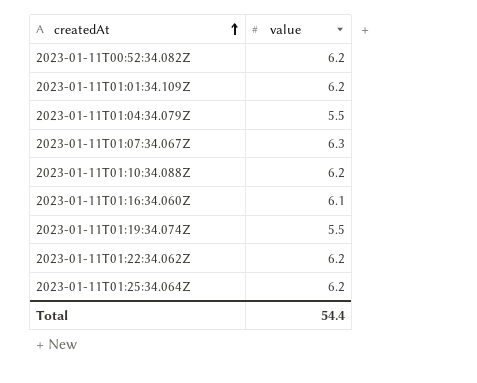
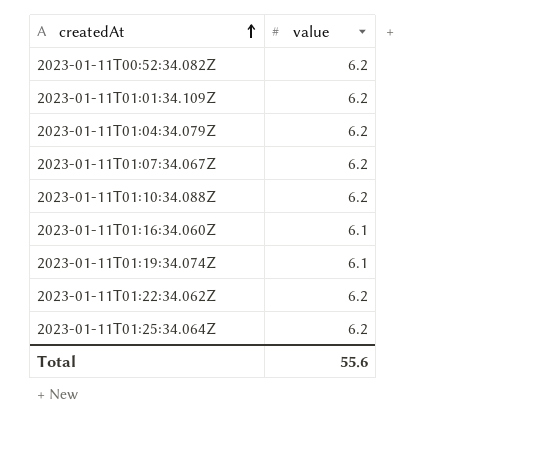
2023-01-11T01:04:34.079Z | value: 5.5 -> 6.2
2023-01-11T01:07:34.067Z | value: 6.3 -> 6.2
2023-01-11T01:19:34.074Z | value: 5.5 -> 6.1
Total | value: 54.4 -> 55.6

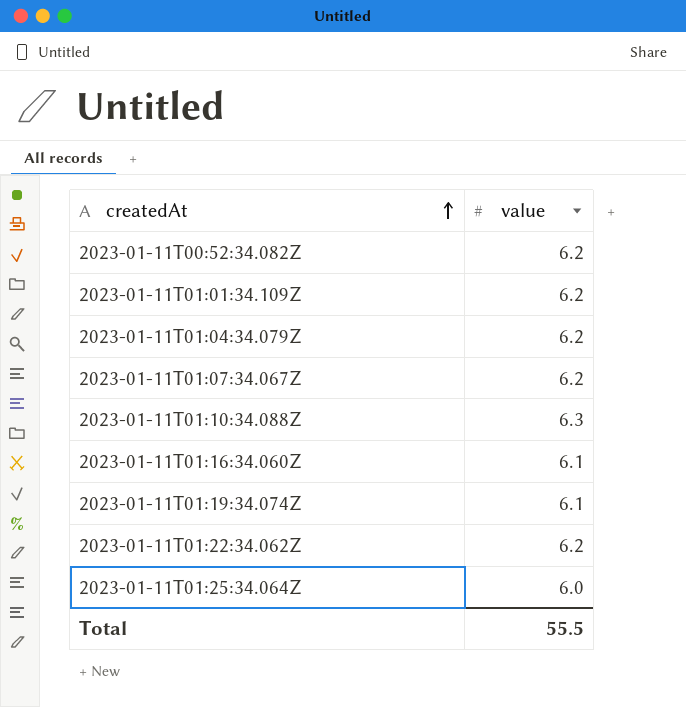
2023-01-11T01:10:34.088Z | value: 6.2 -> 6.3
2023-01-11T01:25:34.064Z | value: 6.2 -> 6.0
Total | value: 55.6 -> 55.5

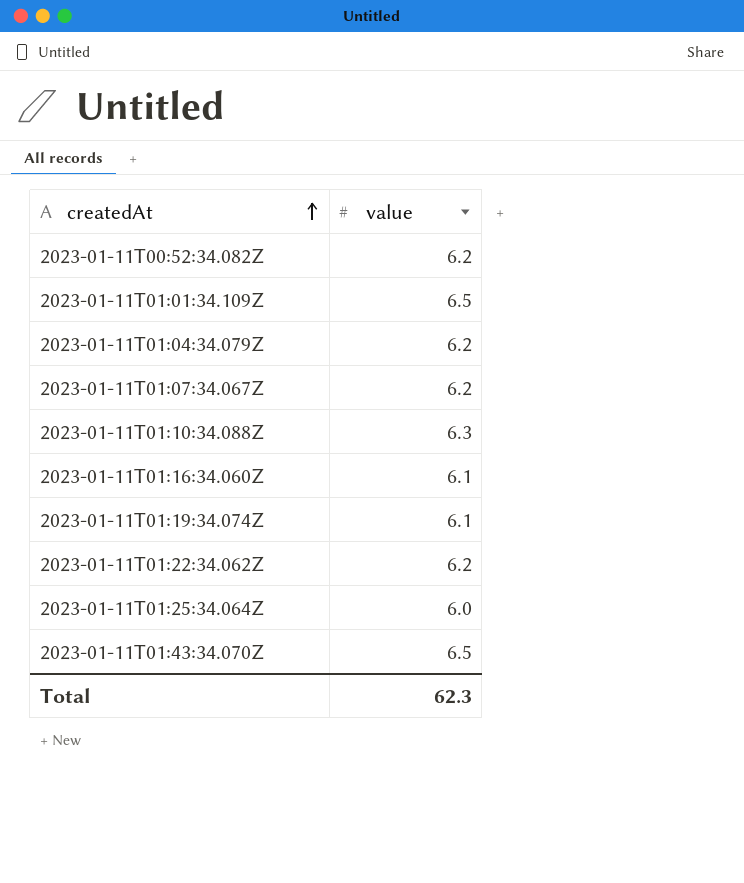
2023-01-11T01:01:34.109Z | value: 6.2 -> 6.5
row 2023-01-11T01:43:34.070Z: none -> 6.5
Total | value: 55.5 -> 62.3

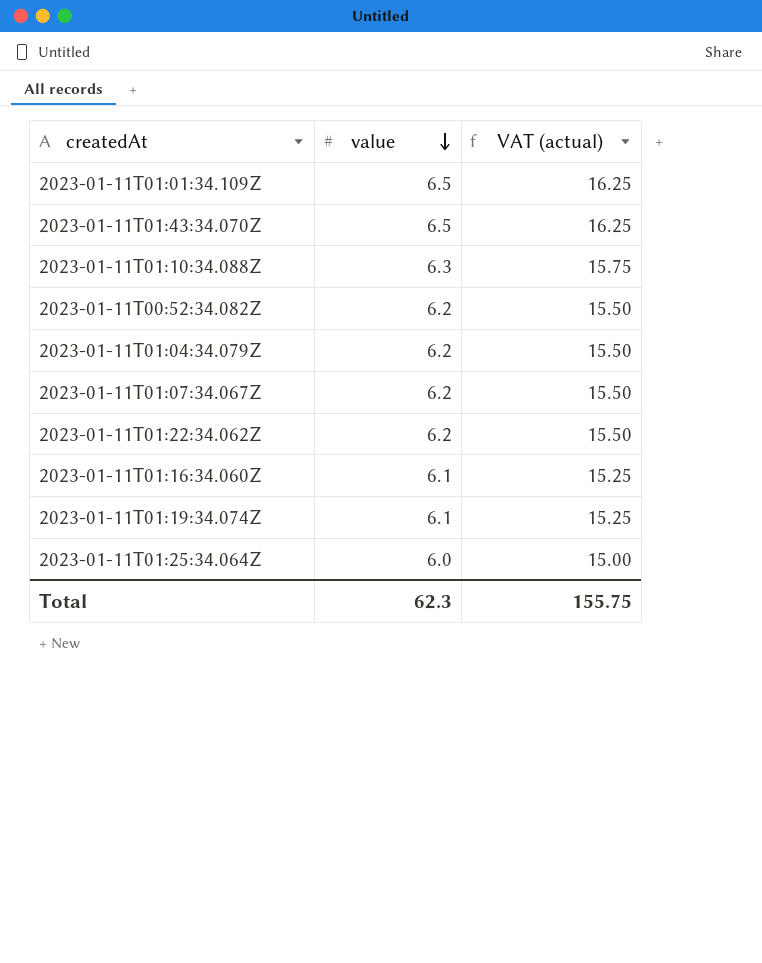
row order: createdAt ascending -> value descending
column VAT (actual) | formula: none -> [value] * 2.5

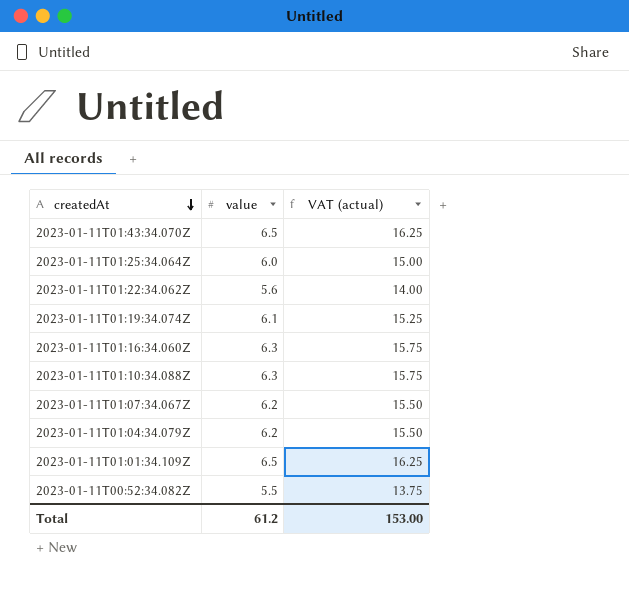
row order: value descending -> createdAt descending
2023-01-11T01:22:34.062Z | value: 6.2 -> 5.6
2023-01-11T01:22:34.062Z | VAT (actual): 15.50 -> 14.00
2023-01-11T01:16:34.060Z | value: 6.1 -> 6.3
2023-01-11T01:16:34.060Z | VAT (actual): 15.25 -> 15.75
2023-01-11T00:52:34.082Z | value: 6.2 -> 5.5
2023-01-11T00:52:34.082Z | VAT (actual): 15.50 -> 13.75
Total | value: 62.3 -> 61.2
Total | VAT (actual): 155.75 -> 153.00

